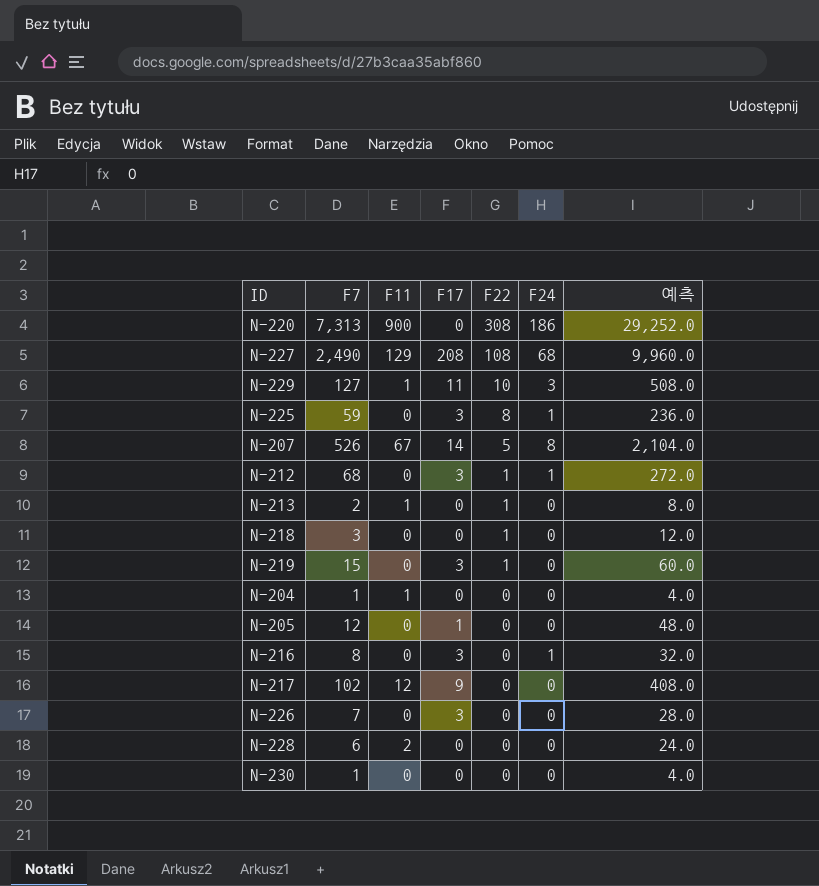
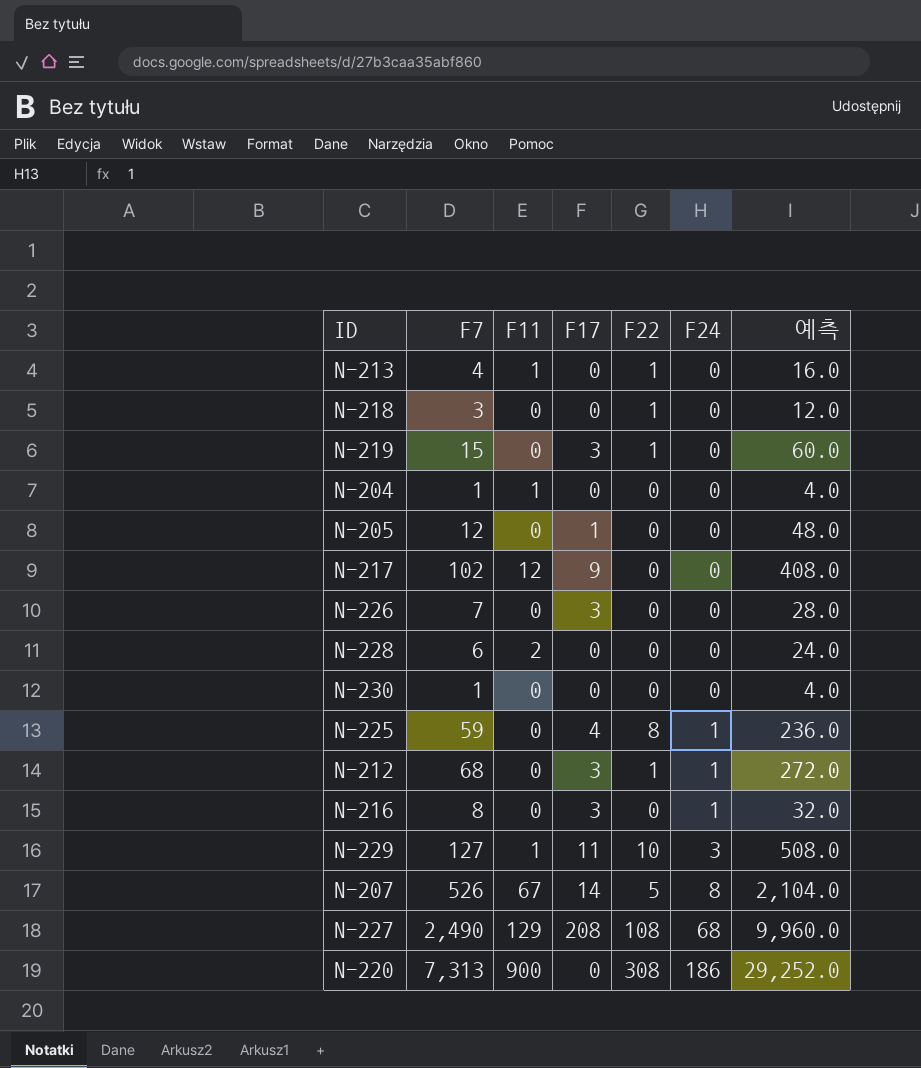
row order: F22 descending -> F24 ascending
N-213 | F7: 2 -> 4
N-213 | 예측: 8.0 -> 16.0
N-225 | F17: 3 -> 4

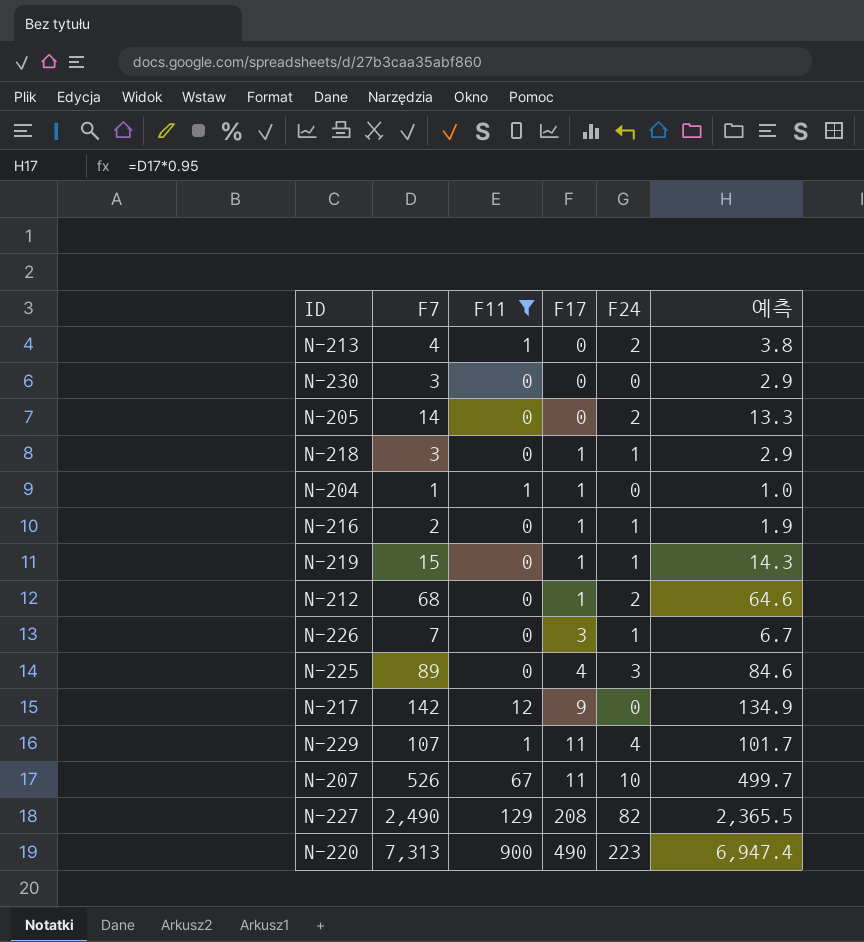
filter: none -> F11 != 2
row order: F24 ascending -> F17 ascending
column F22 | position: 5 -> none
column 예측 | formula: [F7] * 4 -> [F7] * 0.95
N-213 | F24: 0 -> 2
N-230 | F7: 1 -> 3
N-205 | F7: 12 -> 14
N-205 | F17: 1 -> 0
N-205 | F24: 0 -> 2
N-218 | F17: 0 -> 1
N-218 | F24: 0 -> 1
N-204 | F17: 0 -> 1
N-216 | F7: 8 -> 2
N-216 | F17: 3 -> 1
N-219 | F17: 3 -> 1
N-219 | F24: 0 -> 1
N-212 | F17: 3 -> 1
N-212 | F24: 1 -> 2
N-226 | F24: 0 -> 1
N-225 | F7: 59 -> 89
N-225 | F24: 1 -> 3
N-217 | F7: 102 -> 142
N-229 | F7: 127 -> 107
N-229 | F24: 3 -> 4
N-207 | F17: 14 -> 11
N-207 | F24: 8 -> 10
N-227 | F24: 68 -> 82
N-220 | F17: 0 -> 490
N-220 | F24: 186 -> 223

